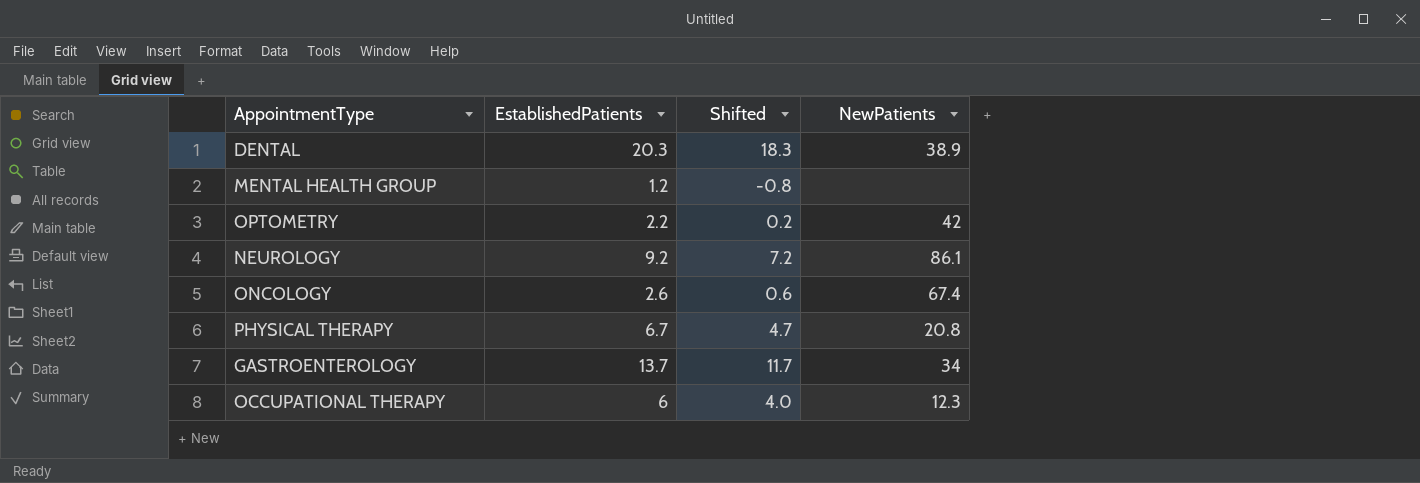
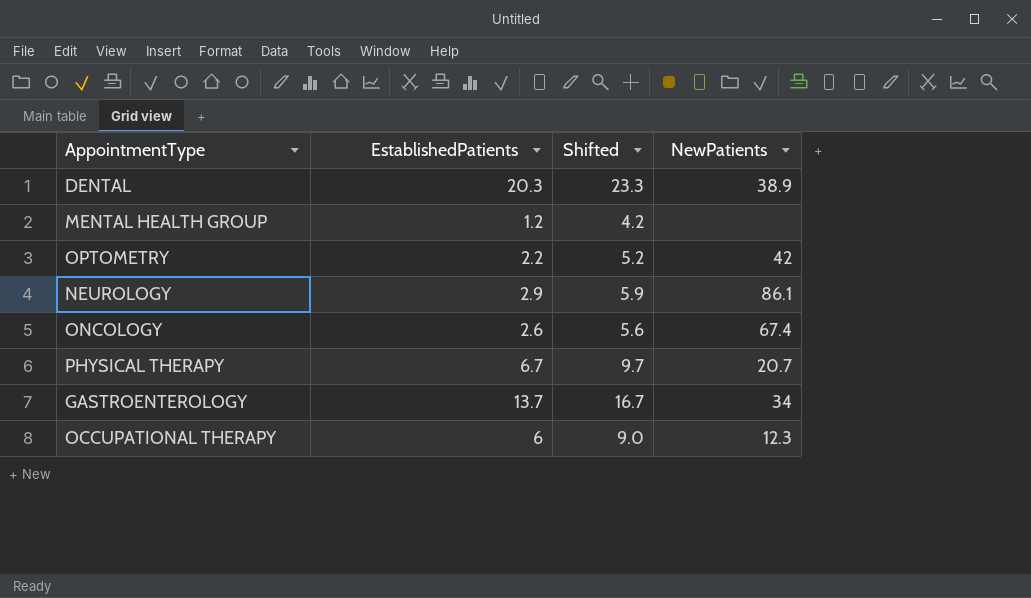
column Shifted | formula: [EstablishedPatients] - 2 -> [EstablishedPatients] + 3
NEUROLOGY | EstablishedPatients: 9.2 -> 2.9
PHYSICAL THERAPY | NewPatients: 20.8 -> 20.7

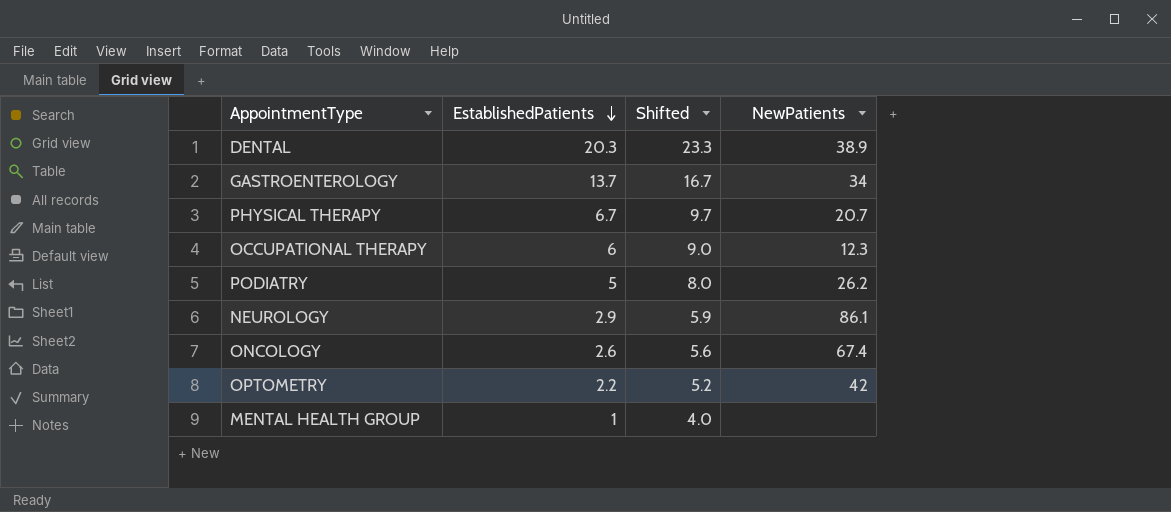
row order: none -> EstablishedPatients descending
row PODIATRY: none -> 5 | 8.0 | 26.2
MENTAL HEALTH GROUP | EstablishedPatients: 1.2 -> 1
MENTAL HEALTH GROUP | Shifted: 4.2 -> 4.0

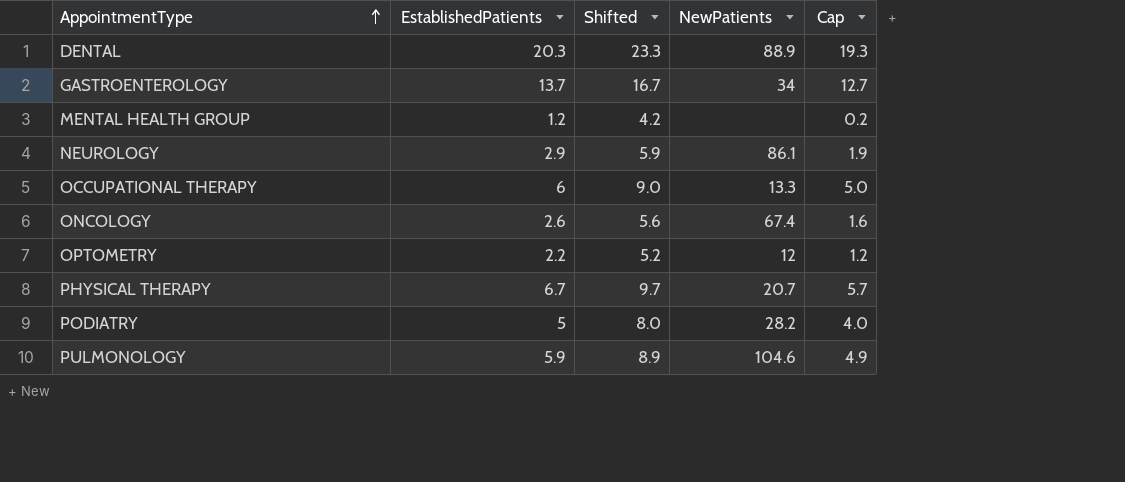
row order: EstablishedPatients descending -> AppointmentType ascending
column Cap | formula: none -> [EstablishedPatients] - 1
DENTAL | NewPatients: 38.9 -> 88.9
MENTAL HEALTH GROUP | EstablishedPatients: 1 -> 1.2
MENTAL HEALTH GROUP | Shifted: 4.0 -> 4.2
OCCUPATIONAL THERAPY | NewPatients: 12.3 -> 13.3
OPTOMETRY | NewPatients: 42 -> 12
PODIATRY | NewPatients: 26.2 -> 28.2
row PULMONOLOGY: none -> 5.9 | 8.9 | 104.6 | 4.9

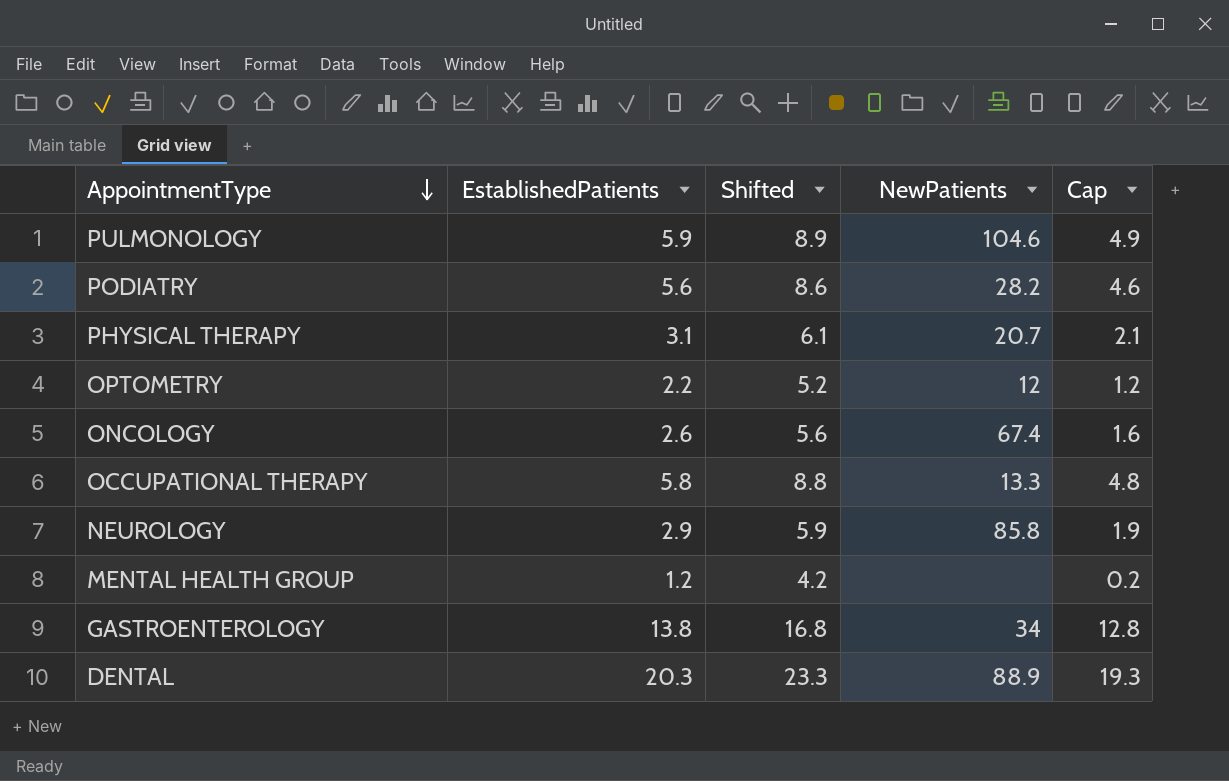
row order: AppointmentType ascending -> AppointmentType descending
PODIATRY | EstablishedPatients: 5 -> 5.6
PODIATRY | Shifted: 8.0 -> 8.6
PODIATRY | Cap: 4.0 -> 4.6
PHYSICAL THERAPY | EstablishedPatients: 6.7 -> 3.1
PHYSICAL THERAPY | Shifted: 9.7 -> 6.1
PHYSICAL THERAPY | Cap: 5.7 -> 2.1
OCCUPATIONAL THERAPY | EstablishedPatients: 6 -> 5.8
OCCUPATIONAL THERAPY | Shifted: 9.0 -> 8.8
OCCUPATIONAL THERAPY | Cap: 5.0 -> 4.8
NEUROLOGY | NewPatients: 86.1 -> 85.8
GASTROENTEROLOGY | EstablishedPatients: 13.7 -> 13.8
GASTROENTEROLOGY | Shifted: 16.7 -> 16.8
GASTROENTEROLOGY | Cap: 12.7 -> 12.8

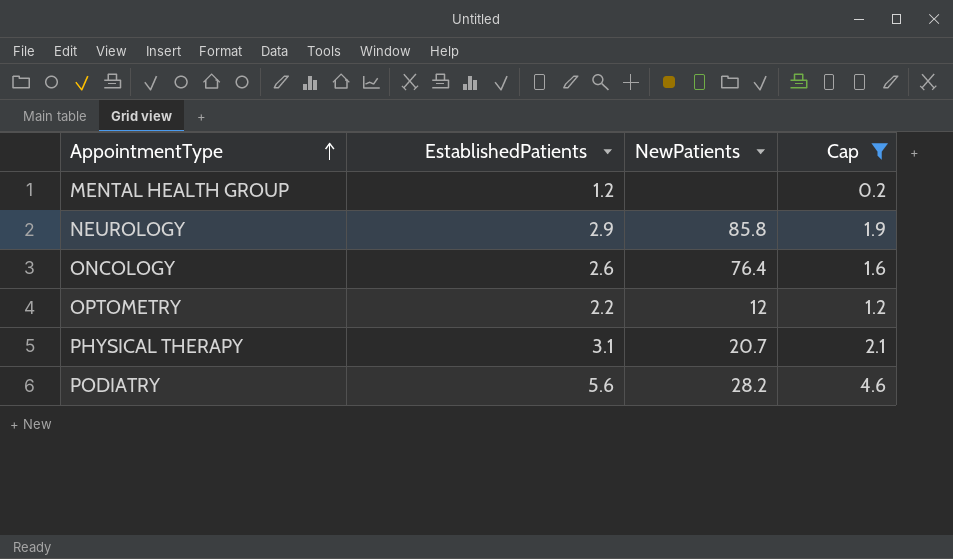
filter: none -> Cap <= 4.6
row order: AppointmentType descending -> AppointmentType ascending
column Shifted | formula: [EstablishedPatients] + 3 -> none
ONCOLOGY | NewPatients: 67.4 -> 76.4

